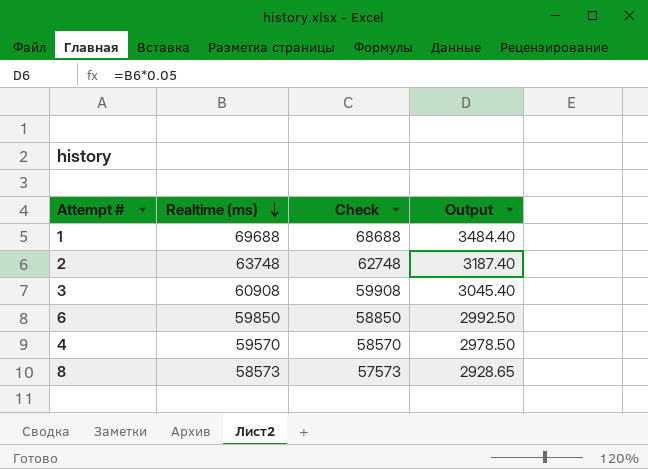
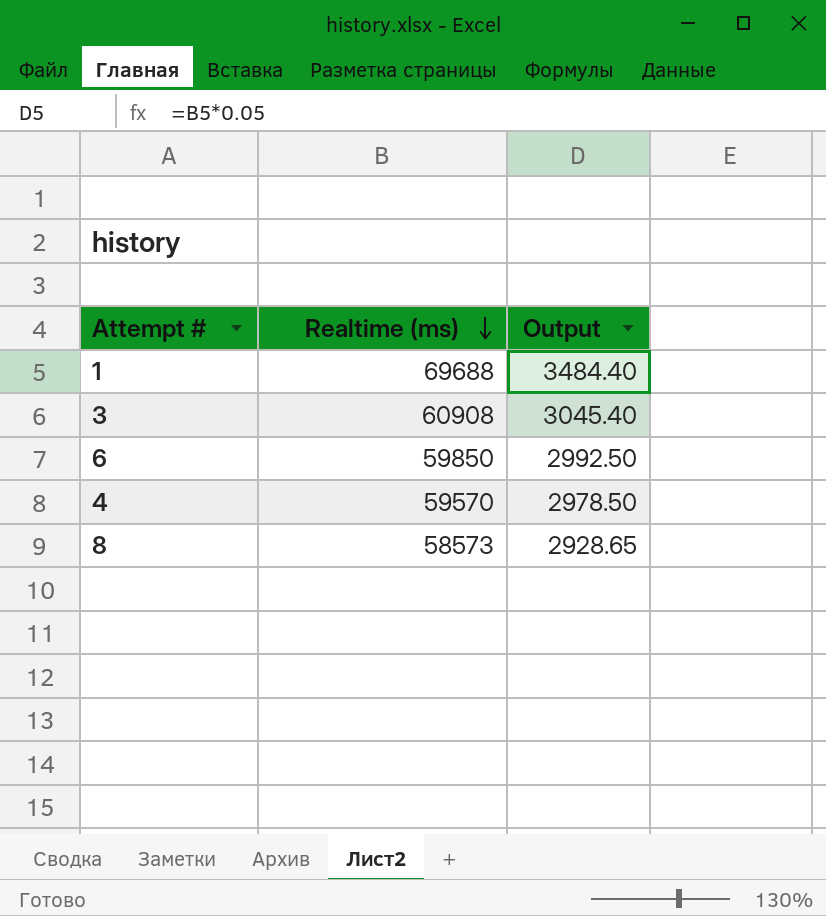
column Check | formula: [Realtime (ms)] - 1000 -> none
row 2: 63748 | 62748 | 3187.40 -> none

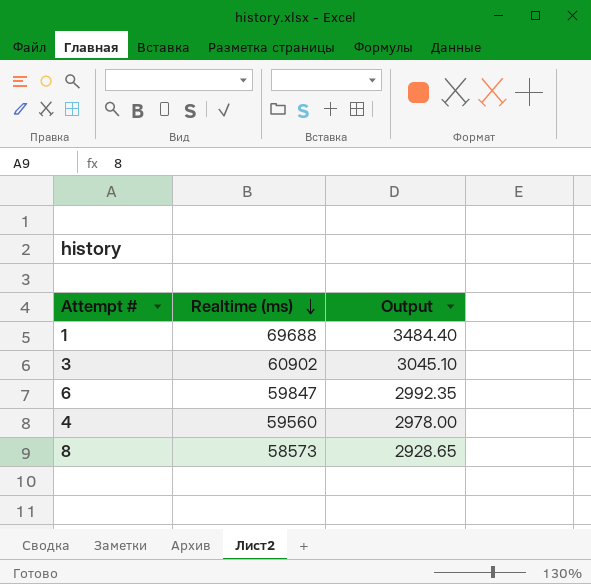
3 | Realtime (ms): 60908 -> 60902
3 | Output: 3045.40 -> 3045.10
6 | Realtime (ms): 59850 -> 59847
6 | Output: 2992.50 -> 2992.35
4 | Realtime (ms): 59570 -> 59560
4 | Output: 2978.50 -> 2978.00

